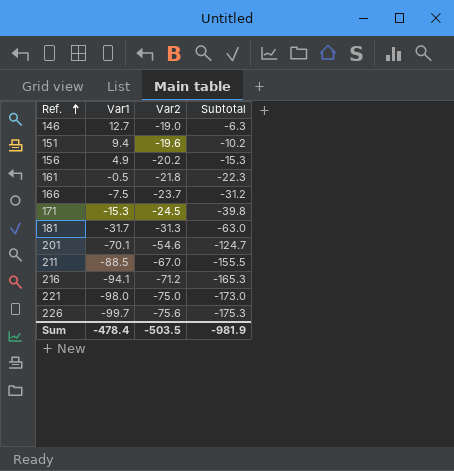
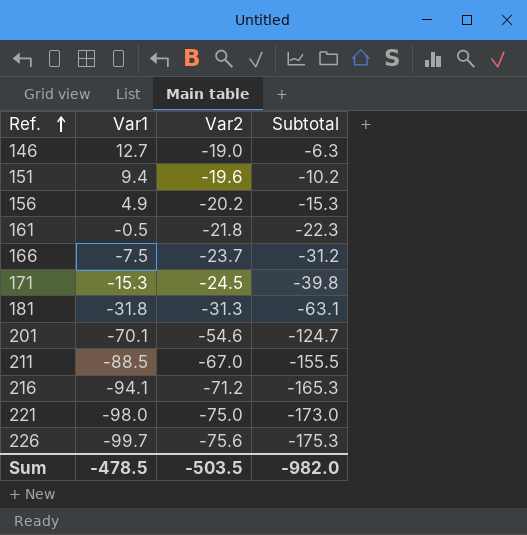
181 | Var1: -31.7 -> -31.8
181 | Subtotal: -63.0 -> -63.1
Sum | Var1: -478.4 -> -478.5
Sum | Subtotal: -981.9 -> -982.0

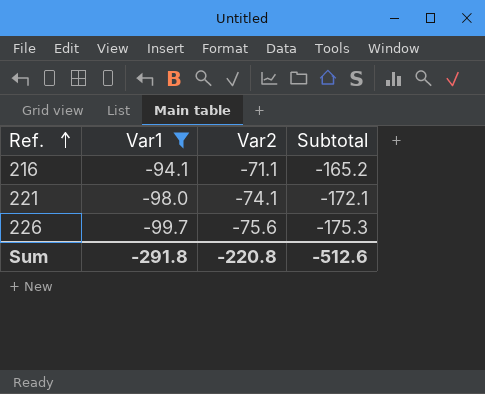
filter: none -> Var1 <= -94.1
216 | Var2: -71.2 -> -71.1
216 | Subtotal: -165.3 -> -165.2
221 | Var2: -75.0 -> -74.1
221 | Subtotal: -173.0 -> -172.1
Sum | Var1: -478.5 -> -291.8
Sum | Var2: -503.5 -> -220.8
Sum | Subtotal: -982.0 -> -512.6

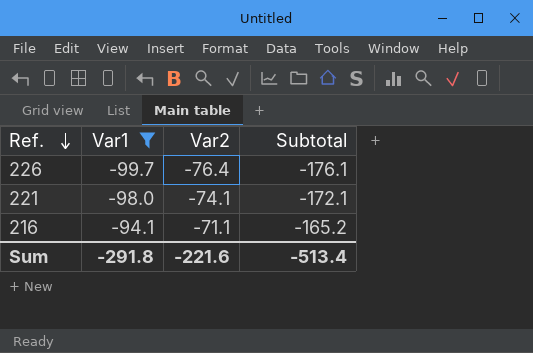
row order: Ref. ascending -> Ref. descending
226 | Var2: -75.6 -> -76.4
226 | Subtotal: -175.3 -> -176.1
Sum | Var2: -220.8 -> -221.6
Sum | Subtotal: -512.6 -> -513.4

